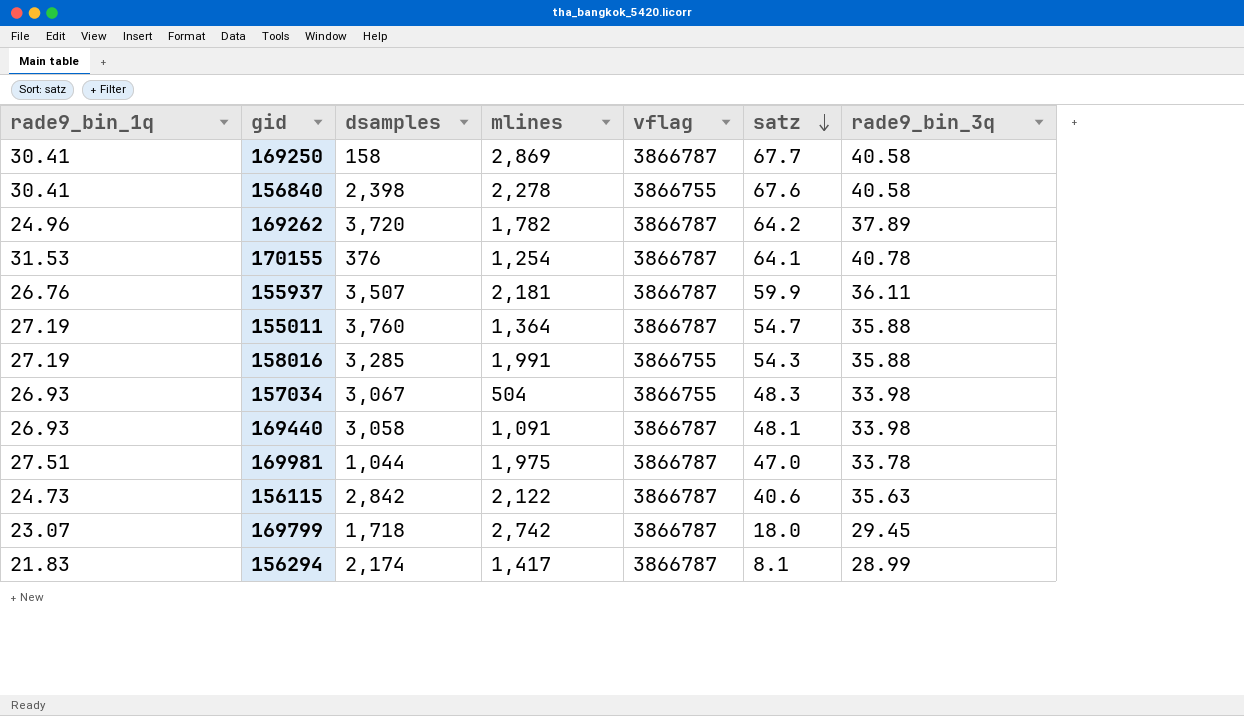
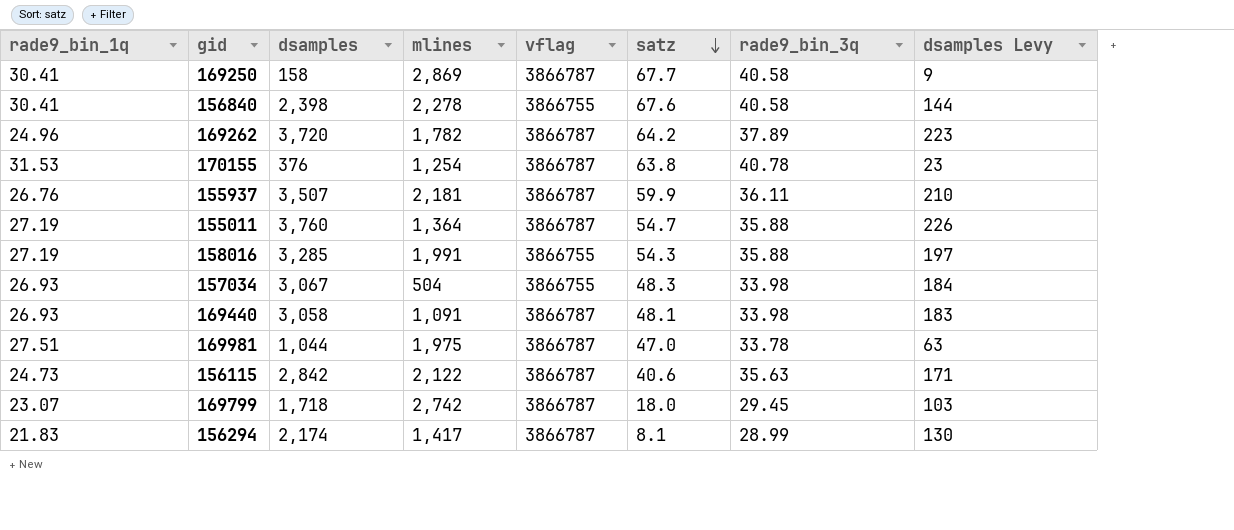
column dsamples Levy | formula: none -> [dsamples] * 0.06
170155 | satz: 64.1 -> 63.8

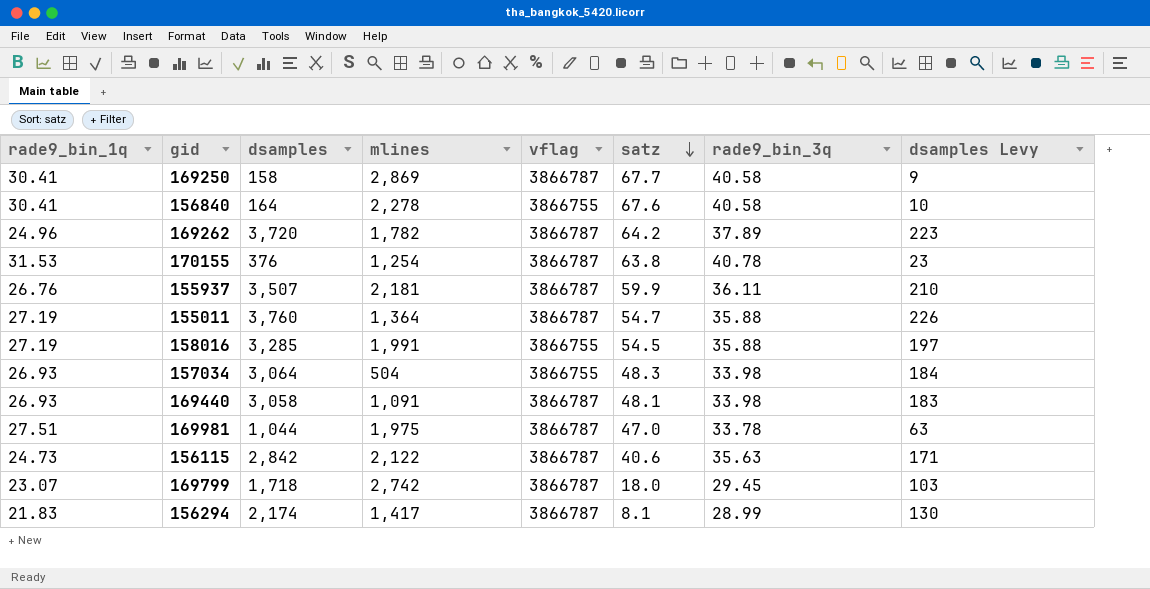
156840 | dsamples: 2,398 -> 164
156840 | dsamples Levy: 144 -> 10
158016 | satz: 54.3 -> 54.5
157034 | dsamples: 3,067 -> 3,064

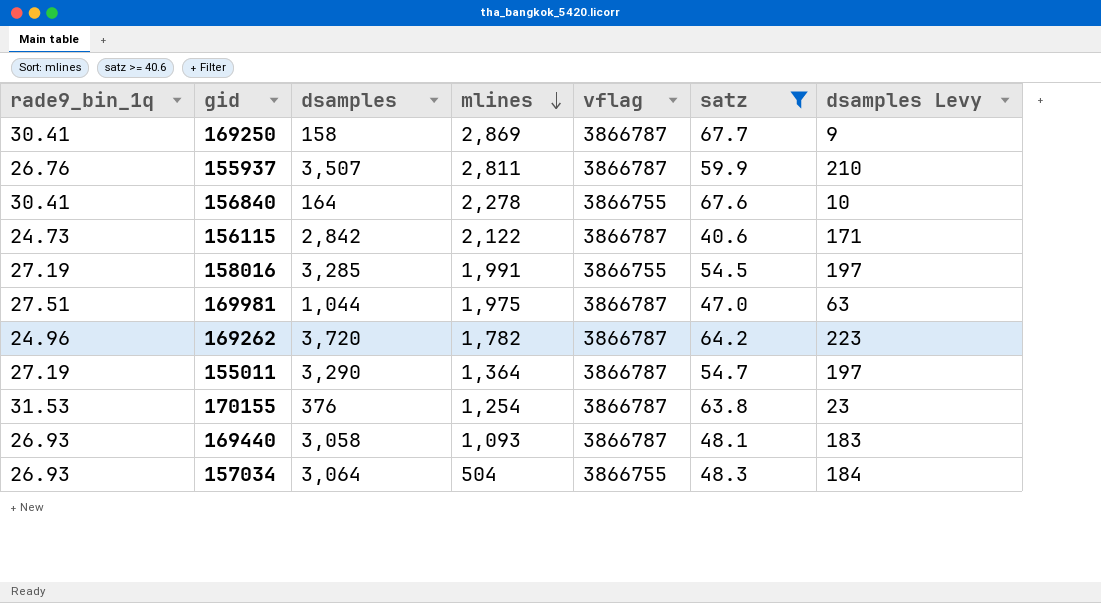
filter: none -> satz >= 40.6
row order: satz descending -> mlines descending
column rade9_bin_3q | position: 7 -> none
155937 | mlines: 2,181 -> 2,811
155011 | dsamples: 3,760 -> 3,290
155011 | dsamples Levy: 226 -> 197
169440 | mlines: 1,091 -> 1,093

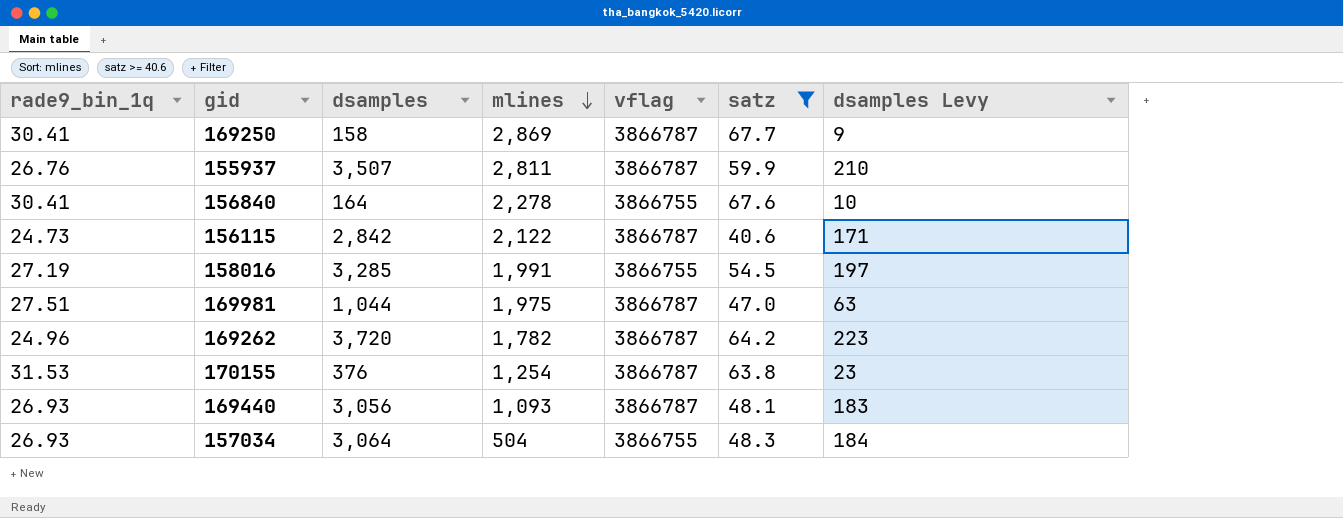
row 155011: 27.19 | 3,290 | 1,364 | 3866787 | 54.7 | 197 -> none
169440 | dsamples: 3,058 -> 3,056

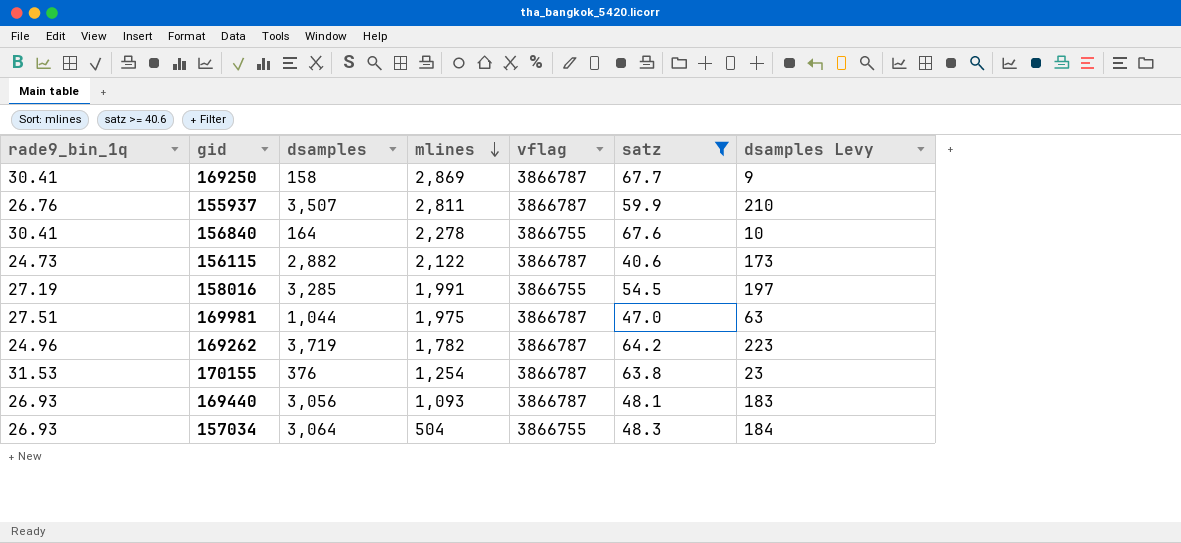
156115 | dsamples: 2,842 -> 2,882
156115 | dsamples Levy: 171 -> 173
169262 | dsamples: 3,720 -> 3,719

